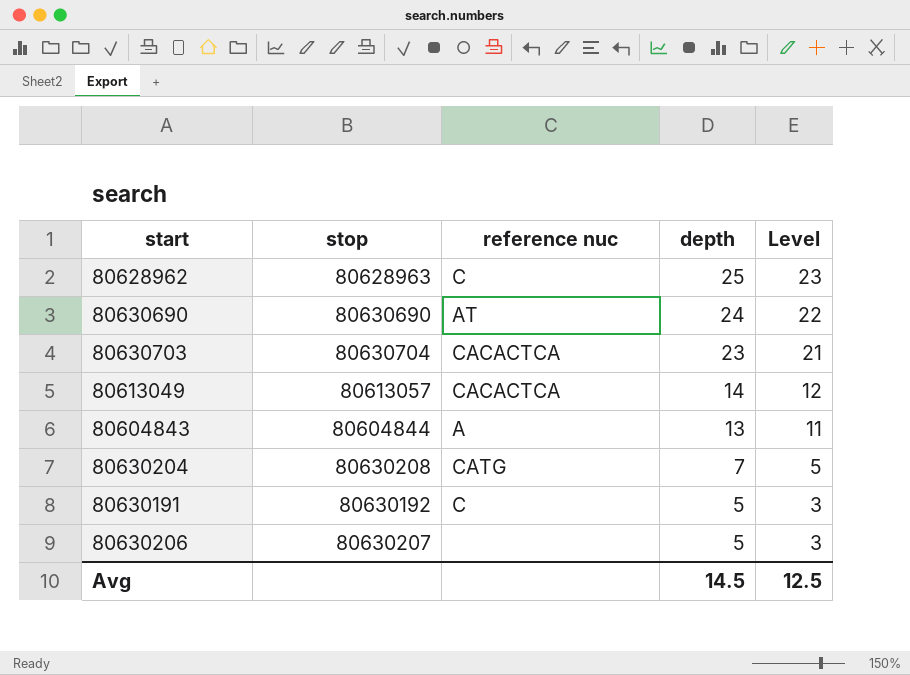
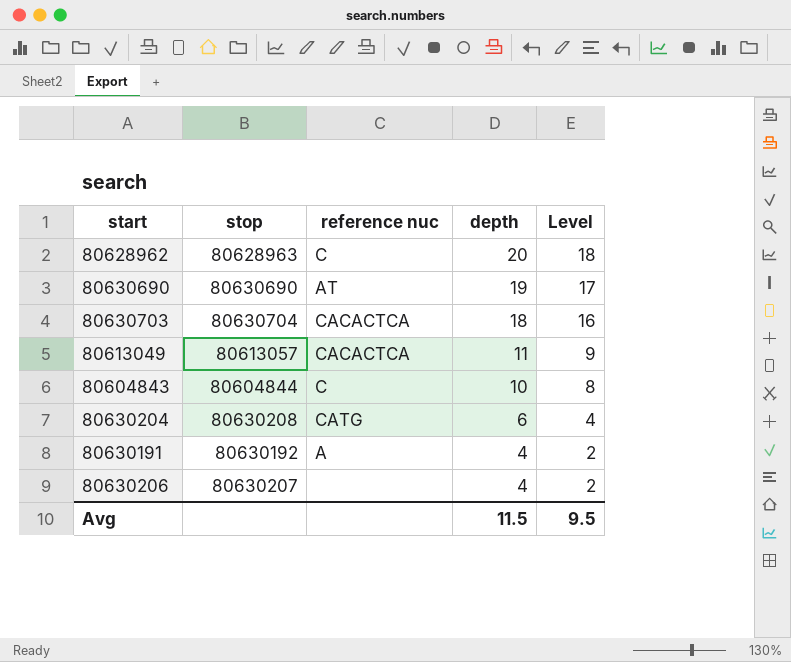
80628962 | depth: 25 -> 20
80628962 | Level: 23 -> 18
80630690 | depth: 24 -> 19
80630690 | Level: 22 -> 17
80630703 | depth: 23 -> 18
80630703 | Level: 21 -> 16
80613049 | depth: 14 -> 11
80613049 | Level: 12 -> 9
80604843 | reference nuc: A -> C
80604843 | depth: 13 -> 10
80604843 | Level: 11 -> 8
80630204 | depth: 7 -> 6
80630204 | Level: 5 -> 4
80630191 | reference nuc: C -> A
80630191 | depth: 5 -> 4
80630191 | Level: 3 -> 2
80630206 | depth: 5 -> 4
80630206 | Level: 3 -> 2
Avg | depth: 14.5 -> 11.5
Avg | Level: 12.5 -> 9.5

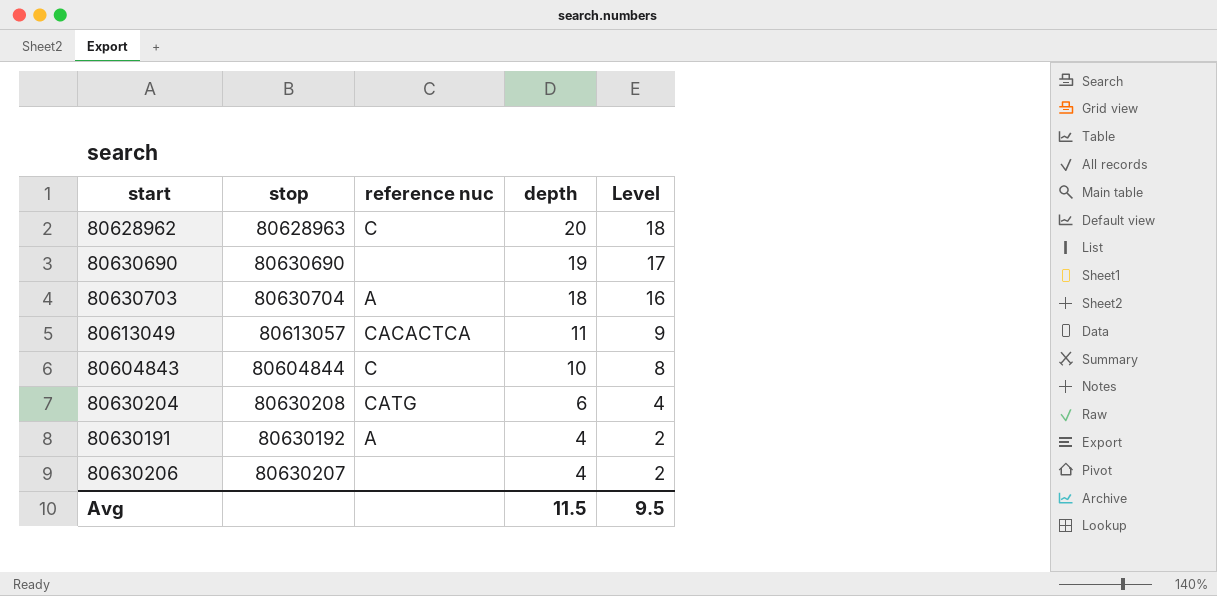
80630690 | reference nuc: AT -> none
80630703 | reference nuc: CACACTCA -> A

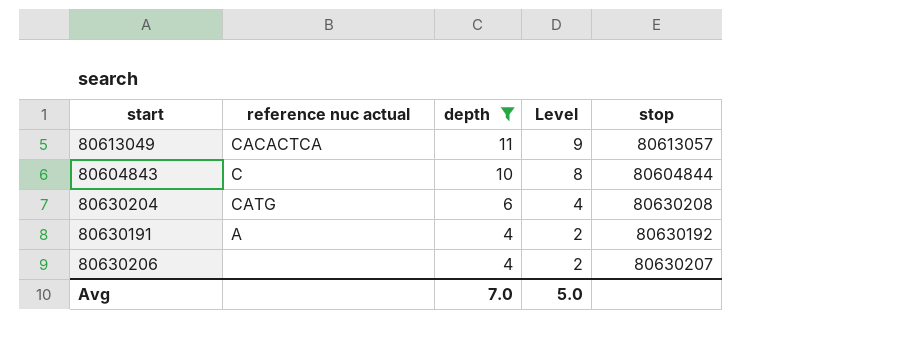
filter: none -> depth <= 11
column name: reference nuc -> reference nuc actual
column stop | position: 2 -> 5
Avg | depth: 11.5 -> 7.0
Avg | Level: 9.5 -> 5.0

